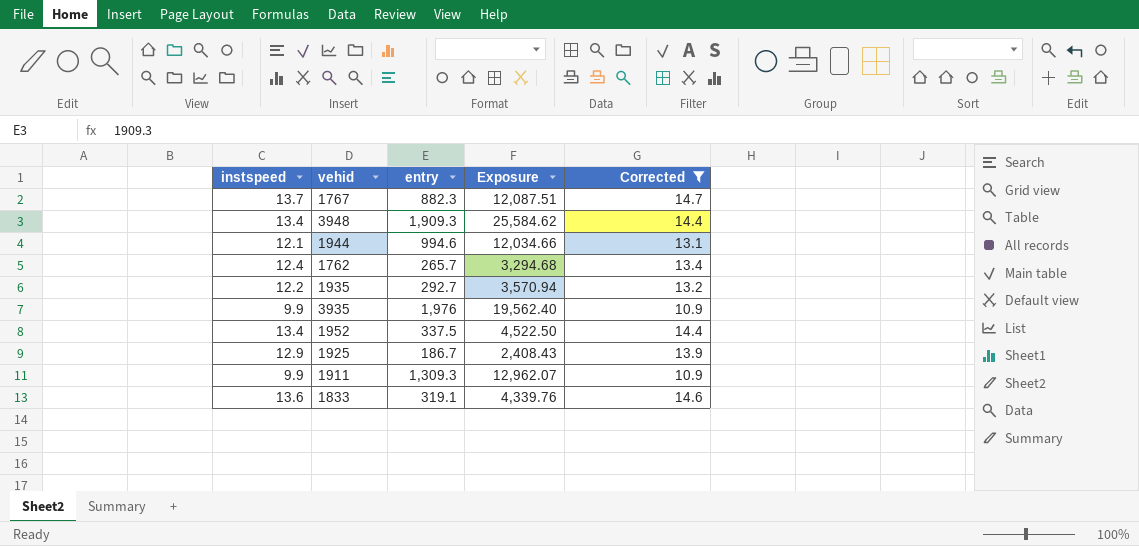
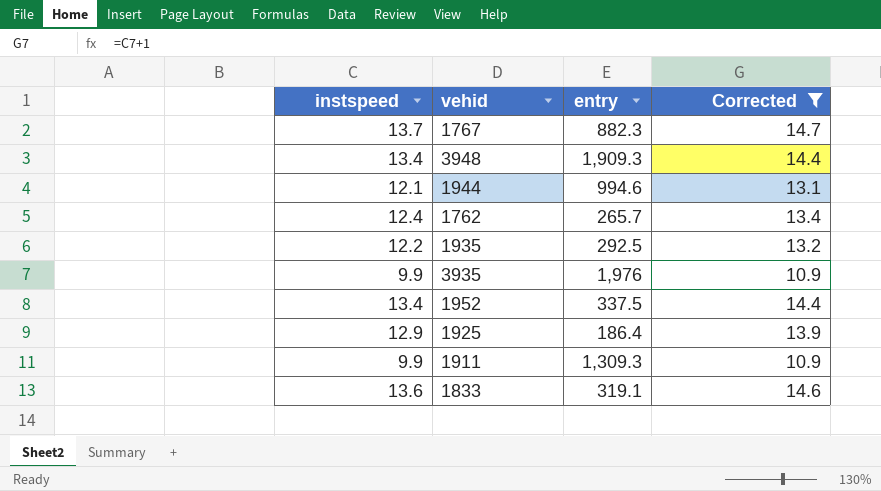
column Exposure | formula: [instspeed] * [entry] -> none
1935 | entry: 292.7 -> 292.5
1925 | entry: 186.7 -> 186.4

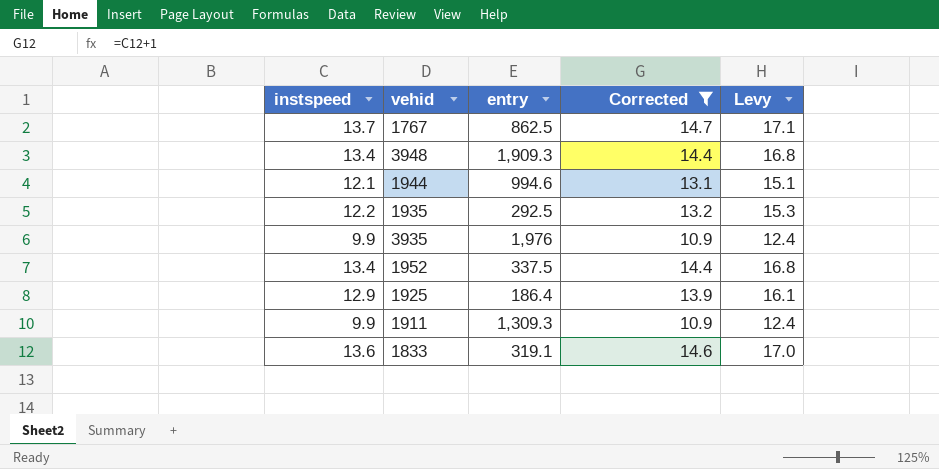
column Levy | formula: none -> [instspeed] * 1.25
row 1762: 12.4 | 265.7 | 13.4 -> none
1767 | entry: 882.3 -> 862.5

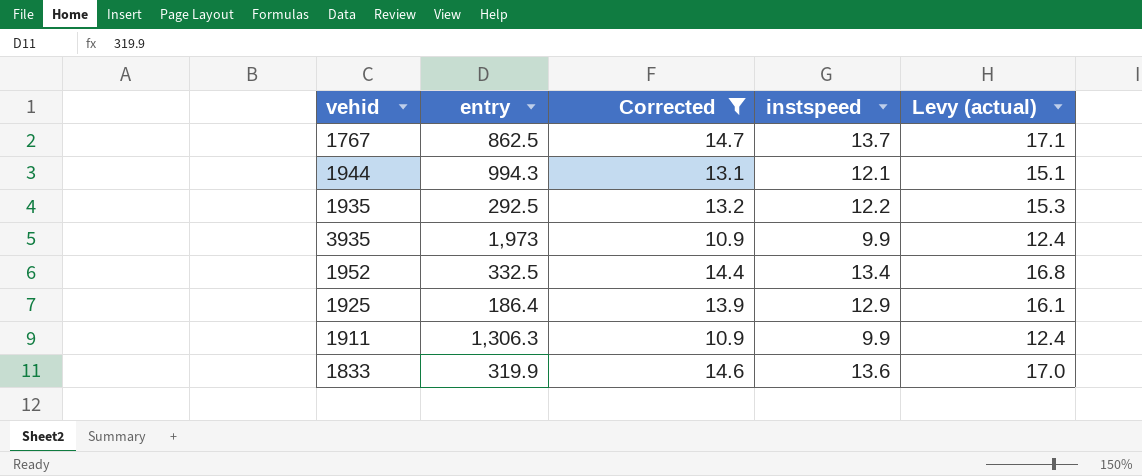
column instspeed | position: 1 -> 4
column name: Levy -> Levy (actual)
row 3948: 13.4 | 1,909.3 | 14.4 | 16.8 -> none
1944 | entry: 994.6 -> 994.3
3935 | entry: 1,976 -> 1,973
1952 | entry: 337.5 -> 332.5
1911 | entry: 1,309.3 -> 1,306.3
1833 | entry: 319.1 -> 319.9

